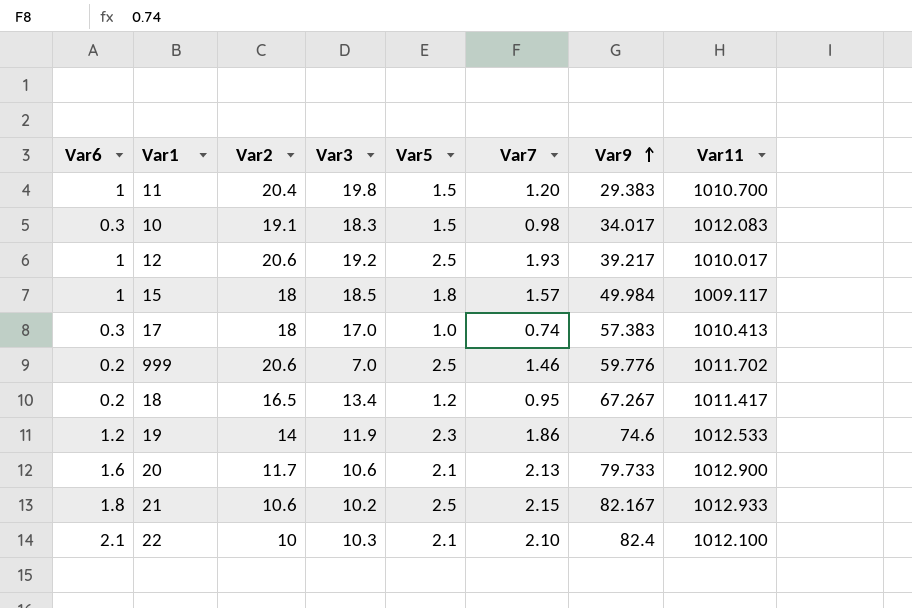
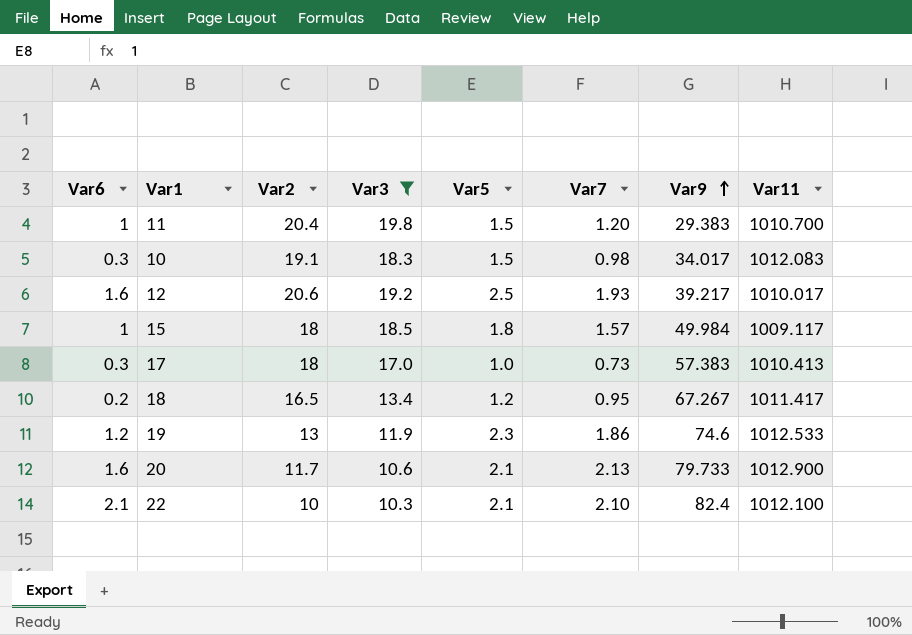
filter: none -> Var3 >= 10.3
12 | Var6: 1 -> 1.6
17 | Var7: 0.74 -> 0.73
19 | Var2: 14 -> 13

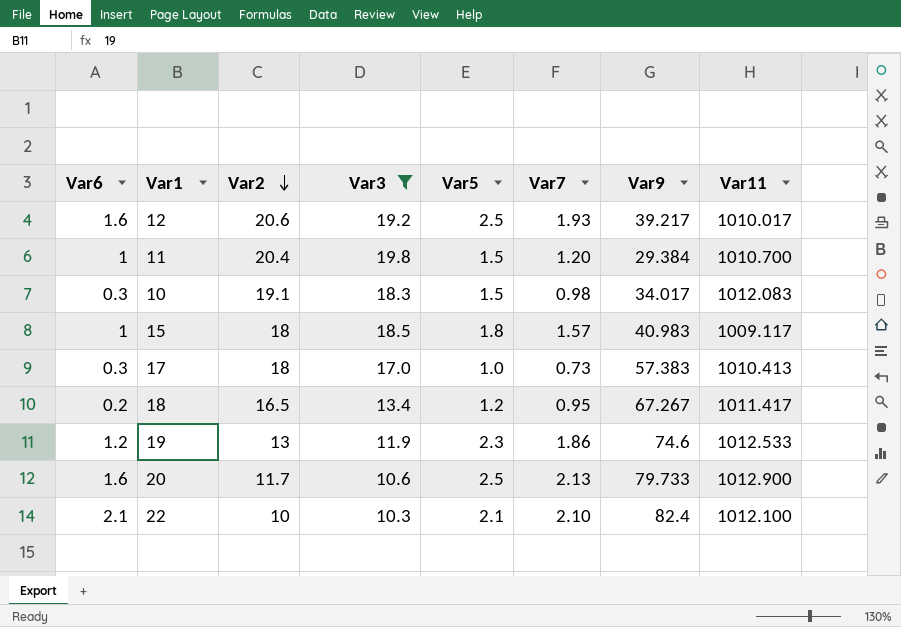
row order: Var9 ascending -> Var2 descending
11 | Var9: 29.383 -> 29.384
15 | Var9: 49.984 -> 40.983
20 | Var5: 2.1 -> 2.5

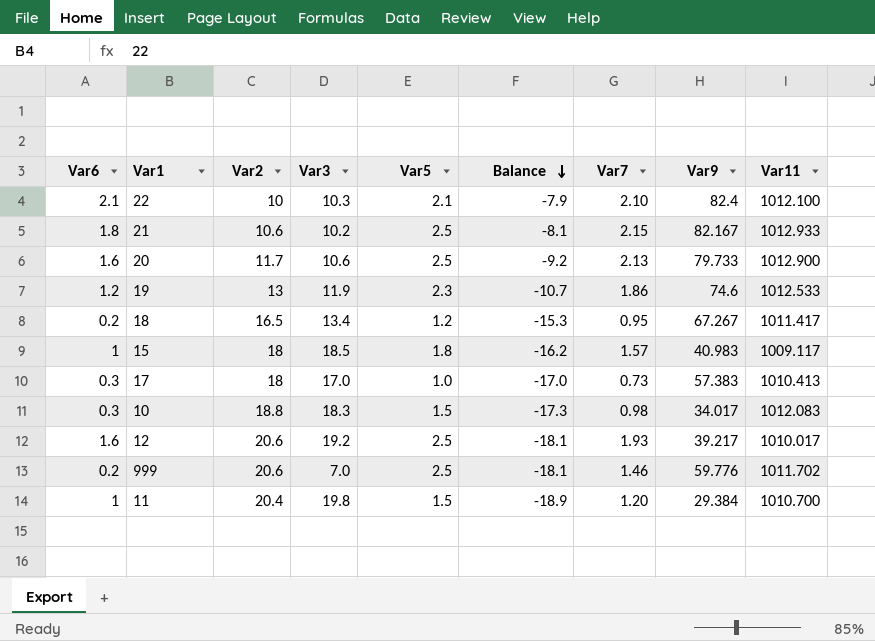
filter: Var3 >= 10.3 -> none
row order: Var2 descending -> Balance descending
column Balance | formula: none -> [Var5] - [Var2]
10 | Var2: 19.1 -> 18.8

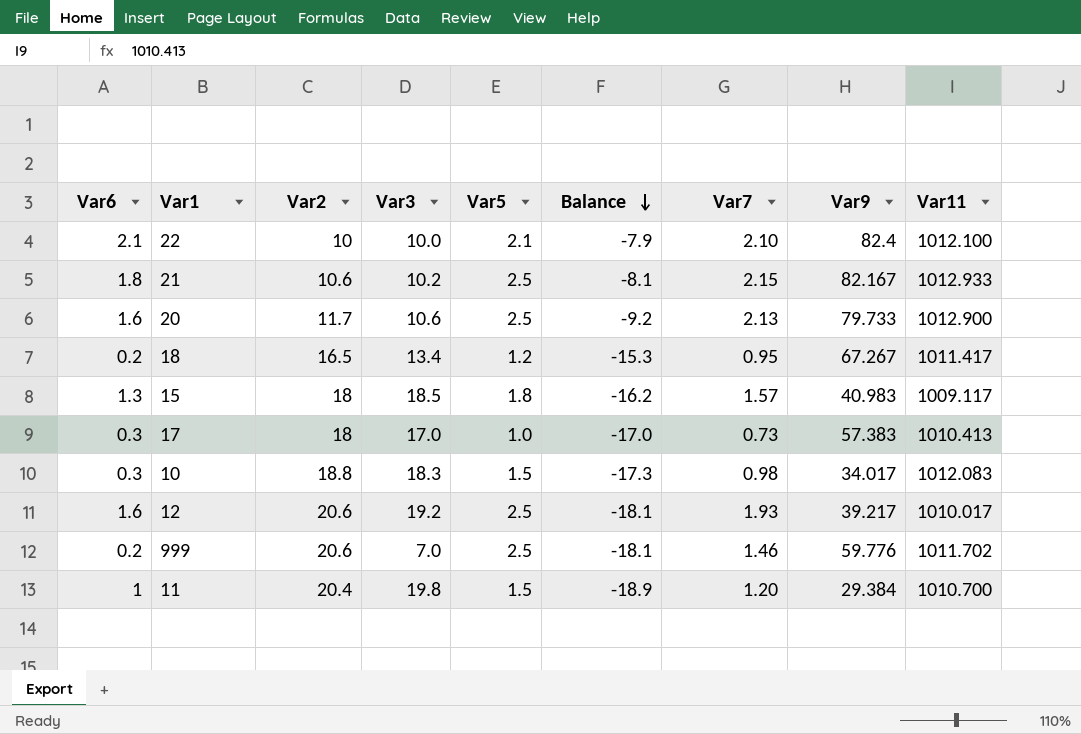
row 19: 1.2 | 13 | 11.9 | 2.3 | -10.7 | 1.86 | 74.6 | 1012.533 -> none
22 | Var3: 10.3 -> 10.0
15 | Var6: 1 -> 1.3

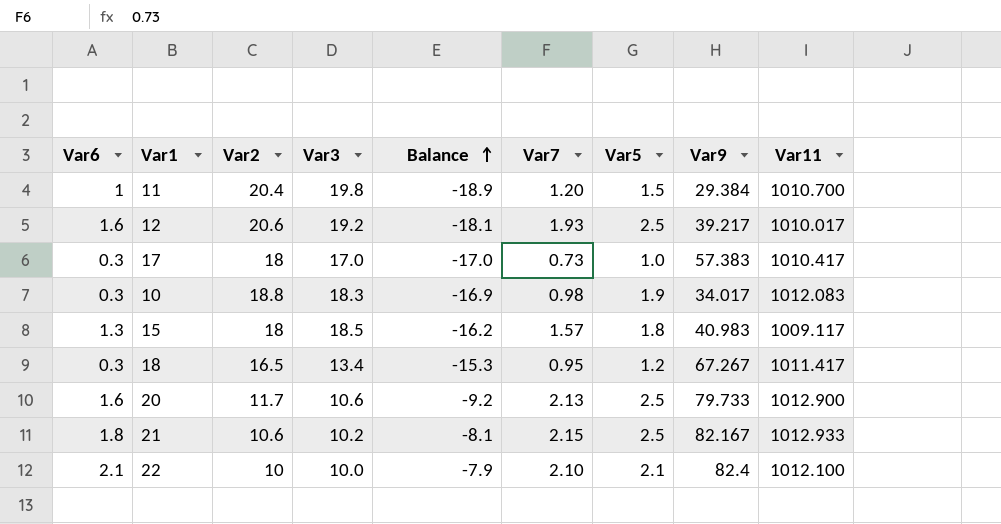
row order: Balance descending -> Balance ascending
column Var5 | position: 5 -> 7
row 999: 0.2 | 20.6 | 7.0 | 2.5 | -18.1 | 1.46 | 59.776 | 1011.702 -> none
17 | Var11: 1010.413 -> 1010.417
10 | Balance: -17.3 -> -16.9
10 | Var5: 1.5 -> 1.9
18 | Var6: 0.2 -> 0.3

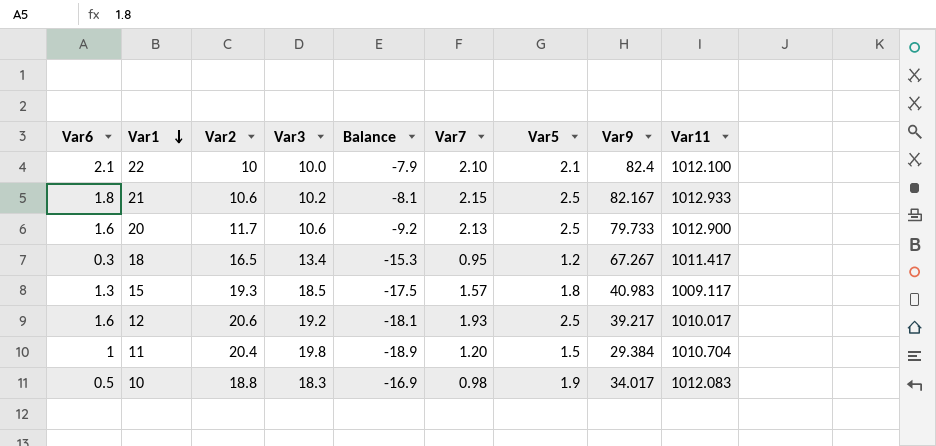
row order: Balance ascending -> Var1 descending
row 17: 0.3 | 18 | 17.0 | -17.0 | 0.73 | 1.0 | 57.383 | 1010.417 -> none
15 | Var2: 18 -> 19.3
15 | Balance: -16.2 -> -17.5
11 | Var11: 1010.700 -> 1010.704
10 | Var6: 0.3 -> 0.5

